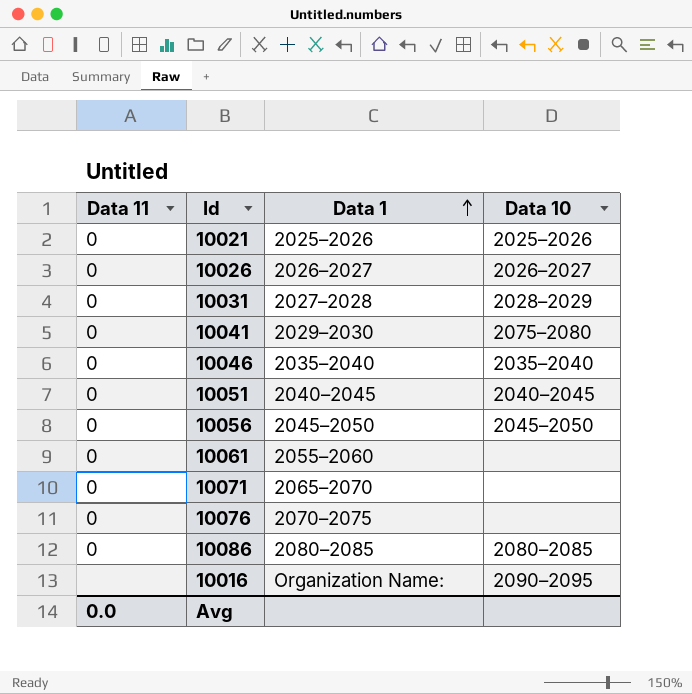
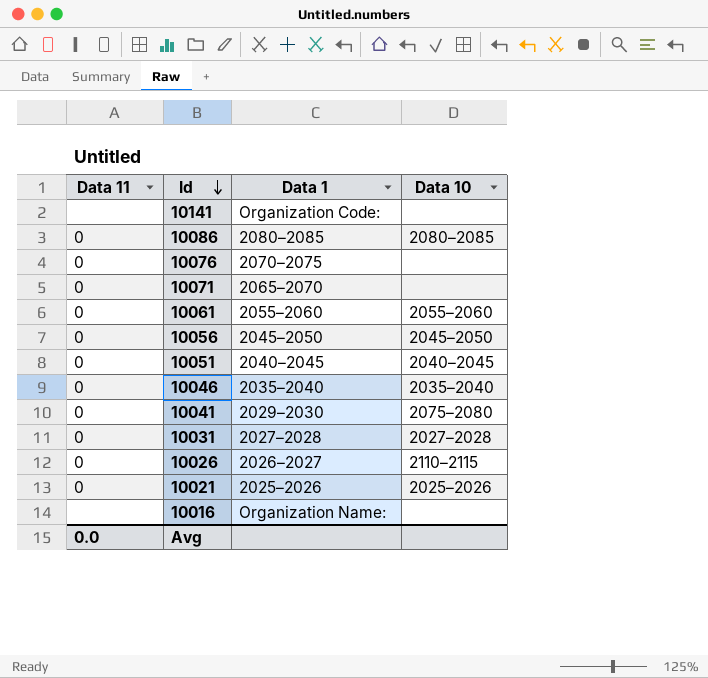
row order: Data 1 ascending -> Id descending
row 10141: none -> none | Organization Code: | none
10061 | Data 10: none -> 2055–2060
10031 | Data 10: 2028–2029 -> 2027–2028
10026 | Data 10: 2026–2027 -> 2110–2115
10016 | Data 10: 2090–2095 -> none

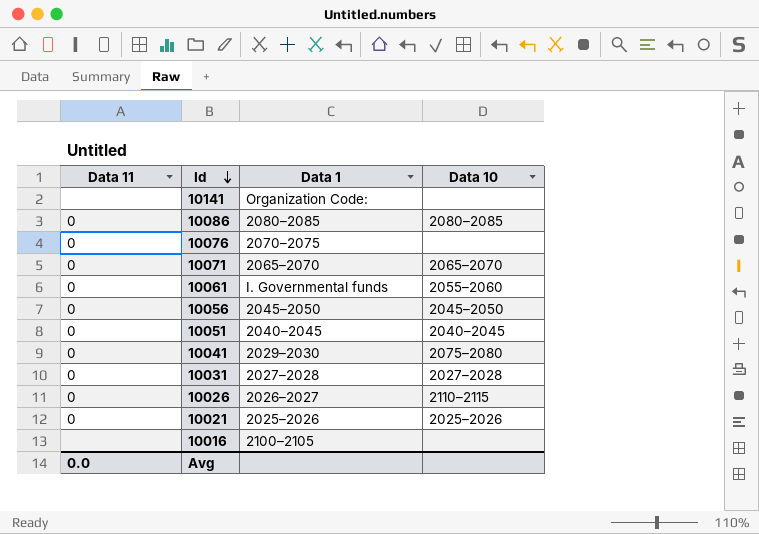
row 10046: 0 | 2035–2040 | 2035–2040 -> none
10071 | Data 10: none -> 2065–2070
10061 | Data 1: 2055–2060 -> I. Governmental funds
10016 | Data 1: Organization Name: -> 2100–2105

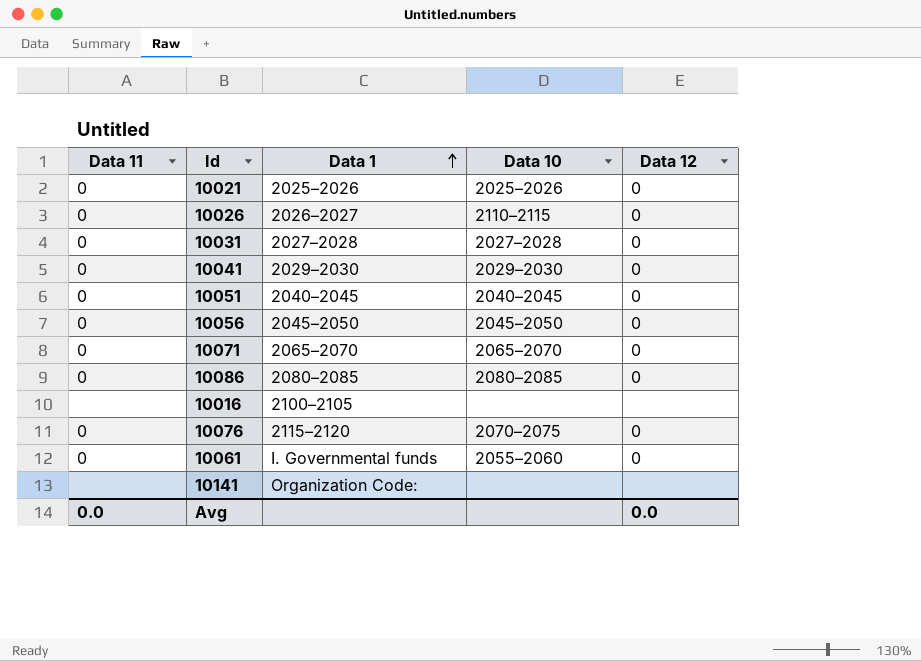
row order: Id descending -> Data 1 ascending
column Data 12 | position: none -> 5
10041 | Data 10: 2075–2080 -> 2029–2030
10076 | Data 1: 2070–2075 -> 2115–2120
10076 | Data 10: none -> 2070–2075

